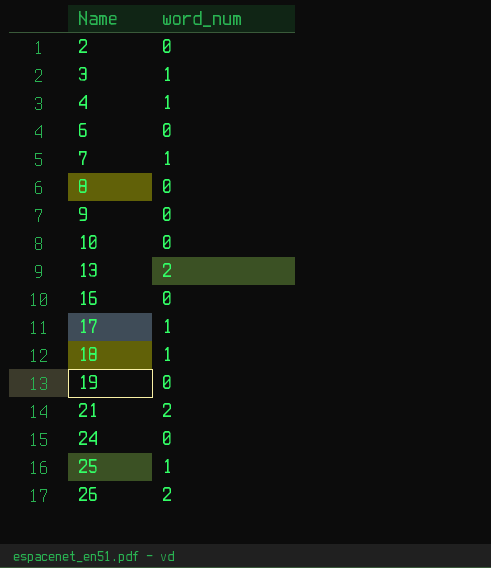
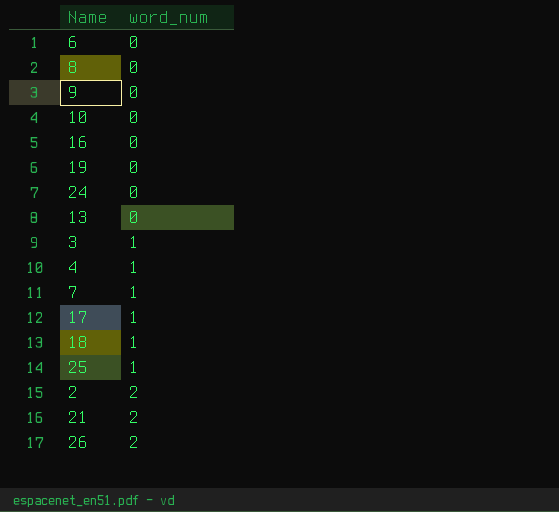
row order: Name ascending -> word_num ascending
13 | word_num: 2 -> 0
2 | word_num: 0 -> 2

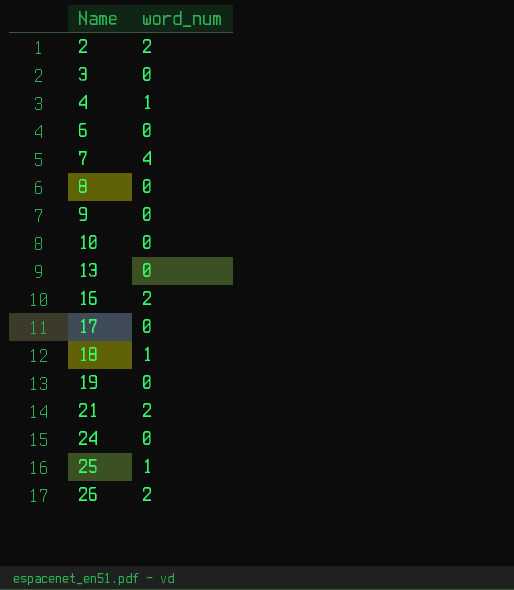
row order: word_num ascending -> Name ascending
3 | word_num: 1 -> 0
7 | word_num: 1 -> 4
16 | word_num: 0 -> 2
17 | word_num: 1 -> 0

